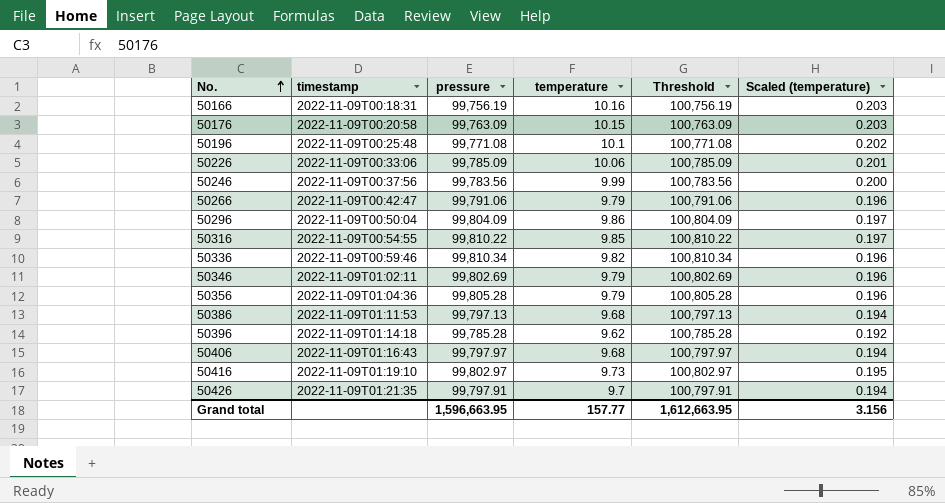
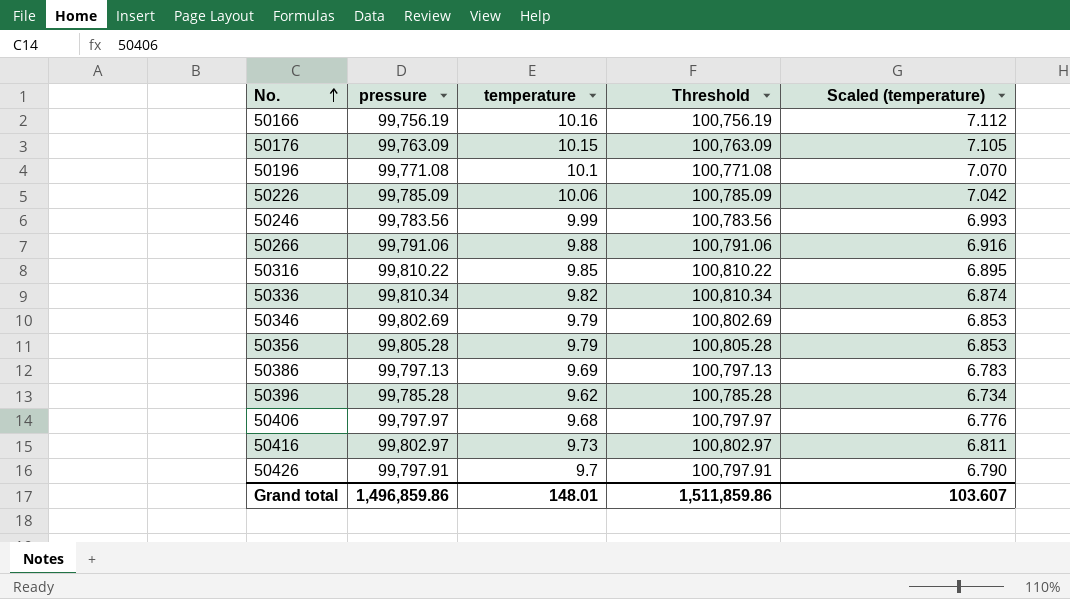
column timestamp | position: 2 -> none
column Scaled (temperature) | formula: [temperature] * 0.02 -> [temperature] * 0.7
row 50296: 2022-11-09T00:50:04 | 99,804.09 | 9.86 | 100,804.09 | 0.197 -> none
50266 | temperature: 9.79 -> 9.88
50386 | temperature: 9.68 -> 9.69
Grand total | pressure: 1,596,663.95 -> 1,496,859.86
Grand total | temperature: 157.77 -> 148.01
Grand total | Threshold: 1,612,663.95 -> 1,511,859.86
Grand total | Scaled (temperature): 3.156 -> 103.607

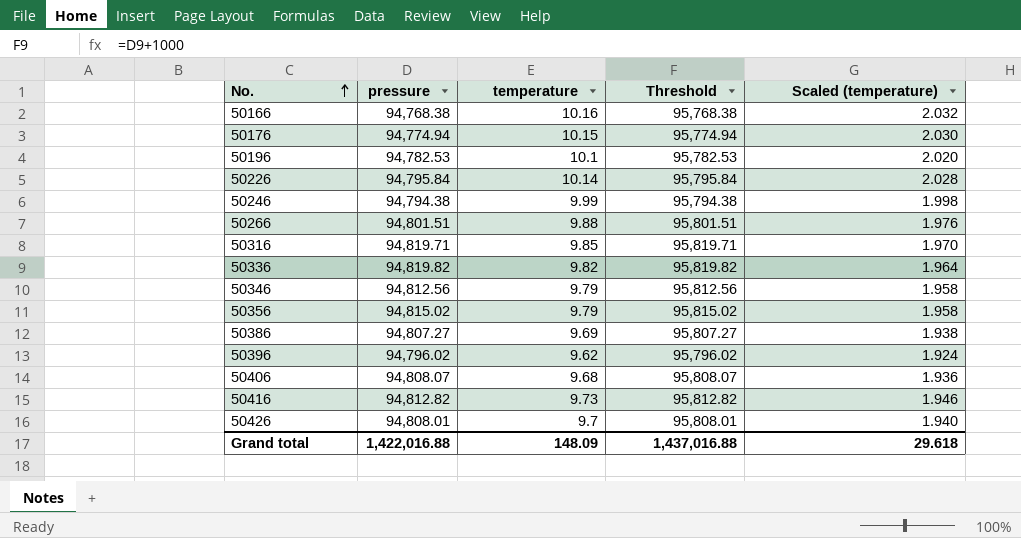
column Scaled (temperature) | formula: [temperature] * 0.7 -> [temperature] * 0.2
50166 | pressure: 99,756.19 -> 94,768.38
50166 | Threshold: 100,756.19 -> 95,768.38
50176 | pressure: 99,763.09 -> 94,774.94
50176 | Threshold: 100,763.09 -> 95,774.94
50196 | pressure: 99,771.08 -> 94,782.53
50196 | Threshold: 100,771.08 -> 95,782.53
50226 | pressure: 99,785.09 -> 94,795.84
50226 | temperature: 10.06 -> 10.14
50226 | Threshold: 100,785.09 -> 95,795.84
50246 | pressure: 99,783.56 -> 94,794.38
50246 | Threshold: 100,783.56 -> 95,794.38
50266 | pressure: 99,791.06 -> 94,801.51
50266 | Threshold: 100,791.06 -> 95,801.51
50316 | pressure: 99,810.22 -> 94,819.71
50316 | Threshold: 100,810.22 -> 95,819.71
50336 | pressure: 99,810.34 -> 94,819.82
50336 | Threshold: 100,810.34 -> 95,819.82
50346 | pressure: 99,802.69 -> 94,812.56
50346 | Threshold: 100,802.69 -> 95,812.56
50356 | pressure: 99,805.28 -> 94,815.02
50356 | Threshold: 100,805.28 -> 95,815.02
50386 | pressure: 99,797.13 -> 94,807.27
50386 | Threshold: 100,797.13 -> 95,807.27
50396 | pressure: 99,785.28 -> 94,796.02
50396 | Threshold: 100,785.28 -> 95,796.02
50406 | pressure: 99,797.97 -> 94,808.07
50406 | Threshold: 100,797.97 -> 95,808.07
50416 | pressure: 99,802.97 -> 94,812.82
50416 | Threshold: 100,802.97 -> 95,812.82
50426 | pressure: 99,797.91 -> 94,808.01
50426 | Threshold: 100,797.91 -> 95,808.01
Grand total | pressure: 1,496,859.86 -> 1,422,016.88
Grand total | temperature: 148.01 -> 148.09
Grand total | Threshold: 1,511,859.86 -> 1,437,016.88
Grand total | Scaled (temperature): 103.607 -> 29.618

